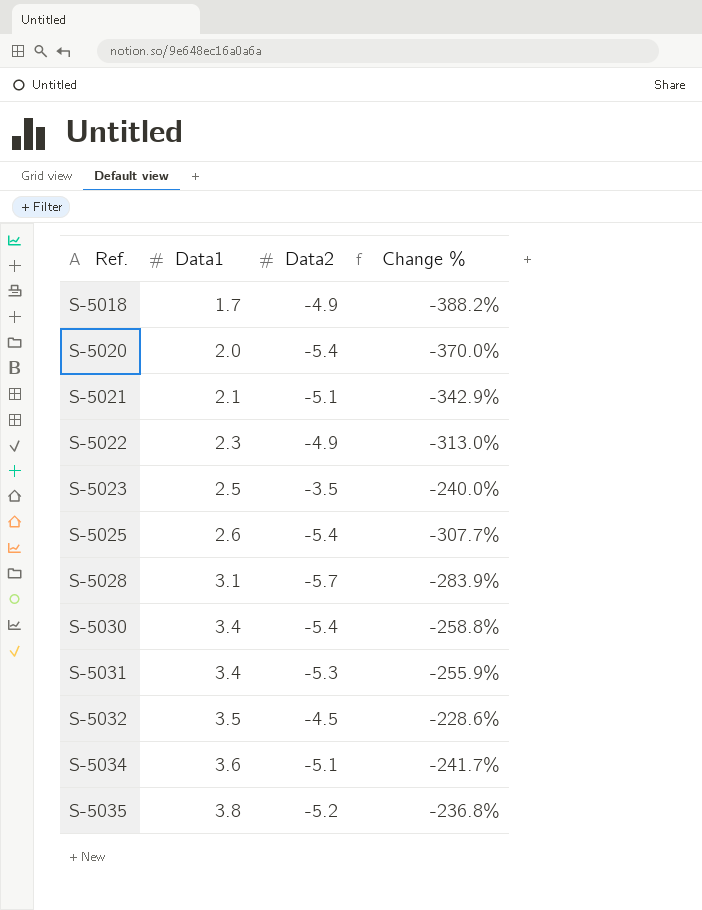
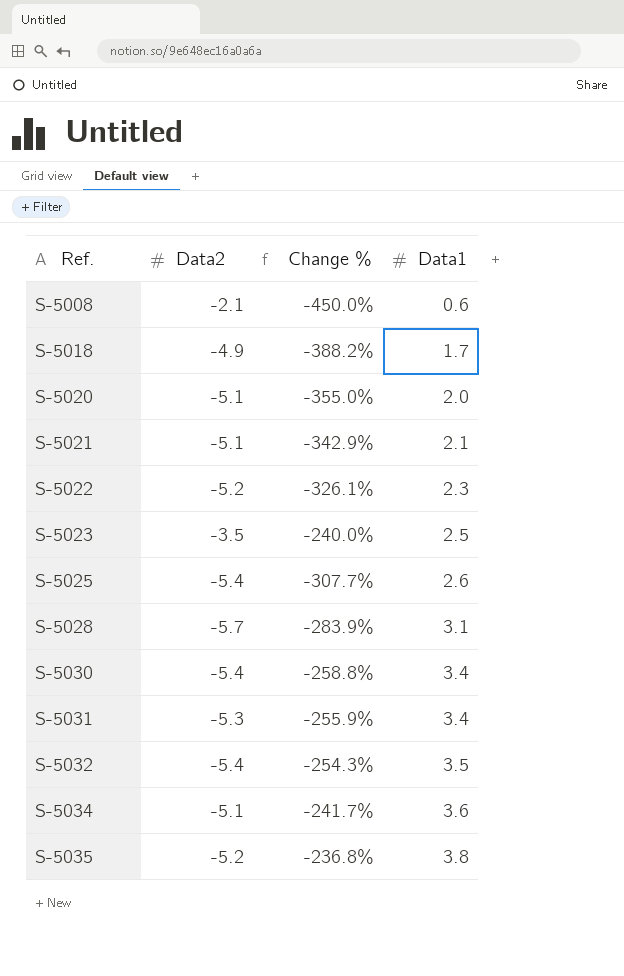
column Data1 | position: 2 -> 4
row S-5008: none -> -2.1 | -450.0% | 0.6
S-5020 | Data2: -5.4 -> -5.1
S-5020 | Change %: -370.0% -> -355.0%
S-5022 | Data2: -4.9 -> -5.2
S-5022 | Change %: -313.0% -> -326.1%
S-5032 | Data2: -4.5 -> -5.4
S-5032 | Change %: -228.6% -> -254.3%

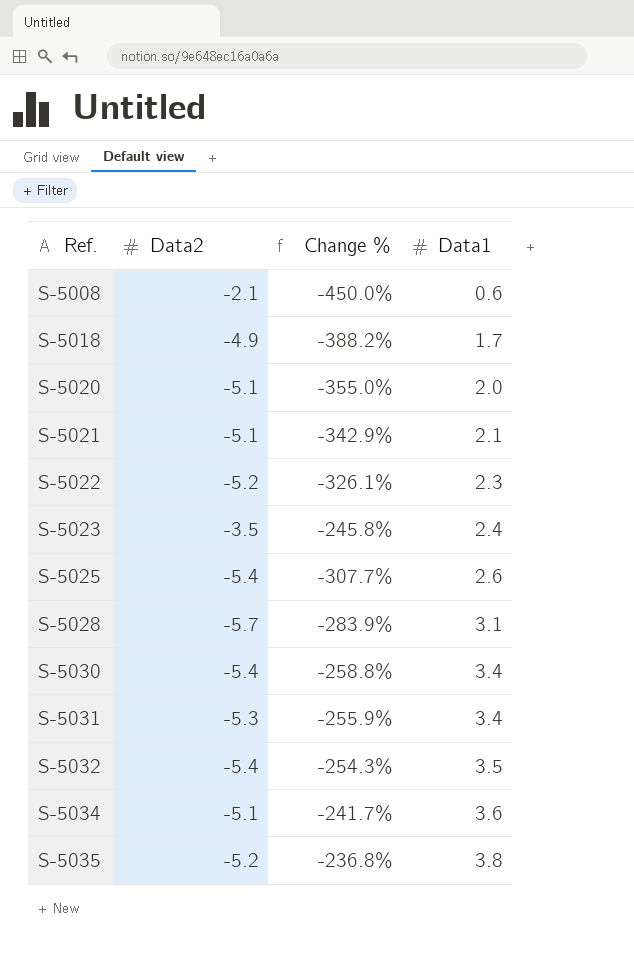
S-5023 | Change %: -240.0% -> -245.8%
S-5023 | Data1: 2.5 -> 2.4

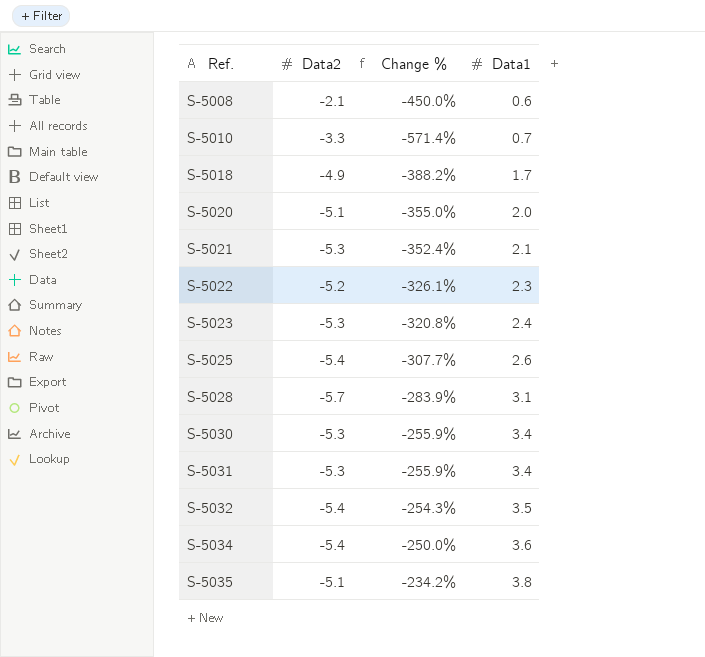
row S-5010: none -> -3.3 | -571.4% | 0.7
S-5021 | Data2: -5.1 -> -5.3
S-5021 | Change %: -342.9% -> -352.4%
S-5023 | Data2: -3.5 -> -5.3
S-5023 | Change %: -245.8% -> -320.8%
S-5030 | Data2: -5.4 -> -5.3
S-5030 | Change %: -258.8% -> -255.9%
S-5034 | Data2: -5.1 -> -5.4
S-5034 | Change %: -241.7% -> -250.0%
S-5035 | Data2: -5.2 -> -5.1
S-5035 | Change %: -236.8% -> -234.2%

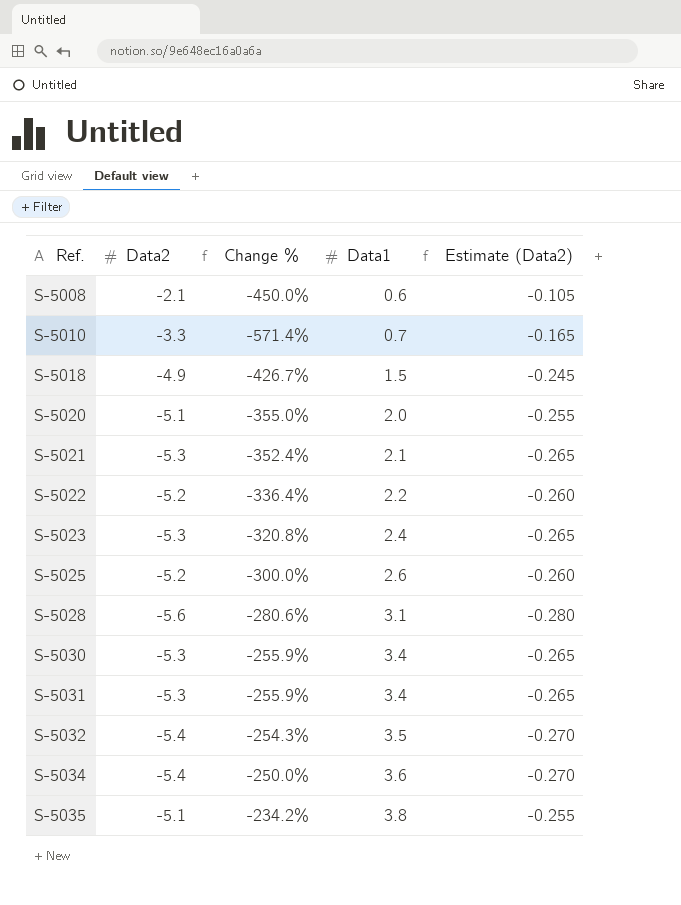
column Estimate (Data2) | formula: none -> [Data2] * 0.05
S-5018 | Change %: -388.2% -> -426.7%
S-5018 | Data1: 1.7 -> 1.5
S-5022 | Change %: -326.1% -> -336.4%
S-5022 | Data1: 2.3 -> 2.2
S-5025 | Data2: -5.4 -> -5.2
S-5025 | Change %: -307.7% -> -300.0%
S-5028 | Data2: -5.7 -> -5.6
S-5028 | Change %: -283.9% -> -280.6%

